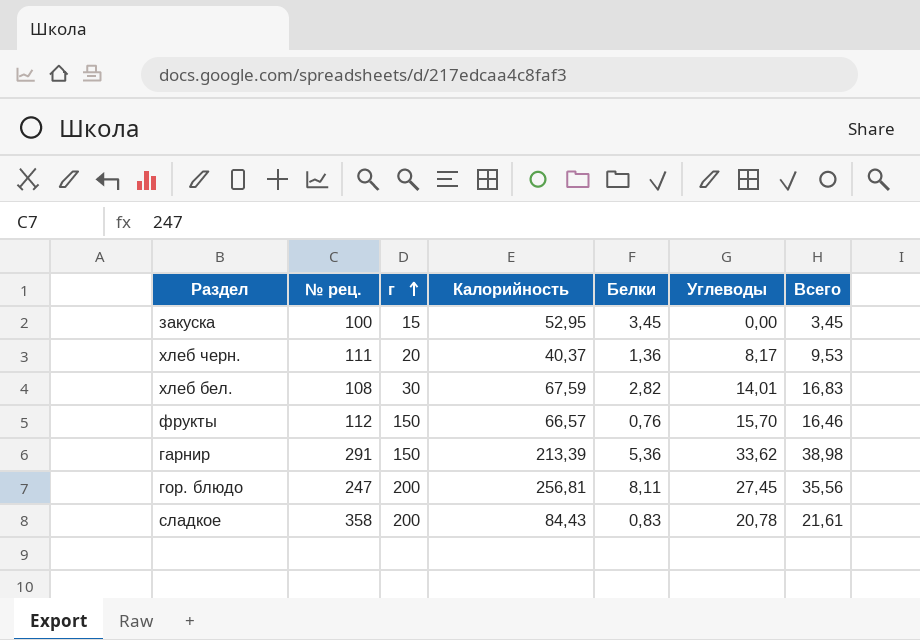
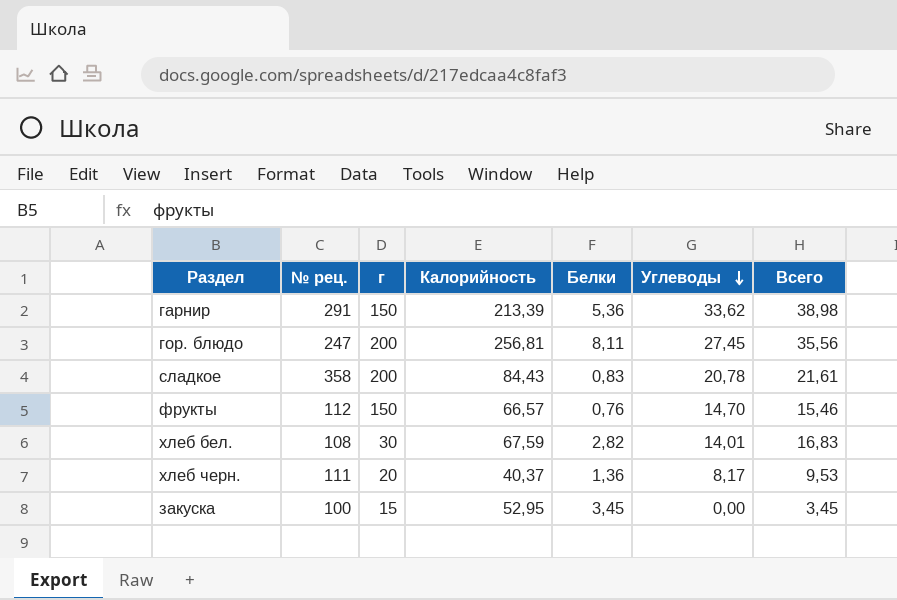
row order: г ascending -> Углеводы descending
фрукты | Углеводы: 15,70 -> 14,70
фрукты | Всего: 16,46 -> 15,46

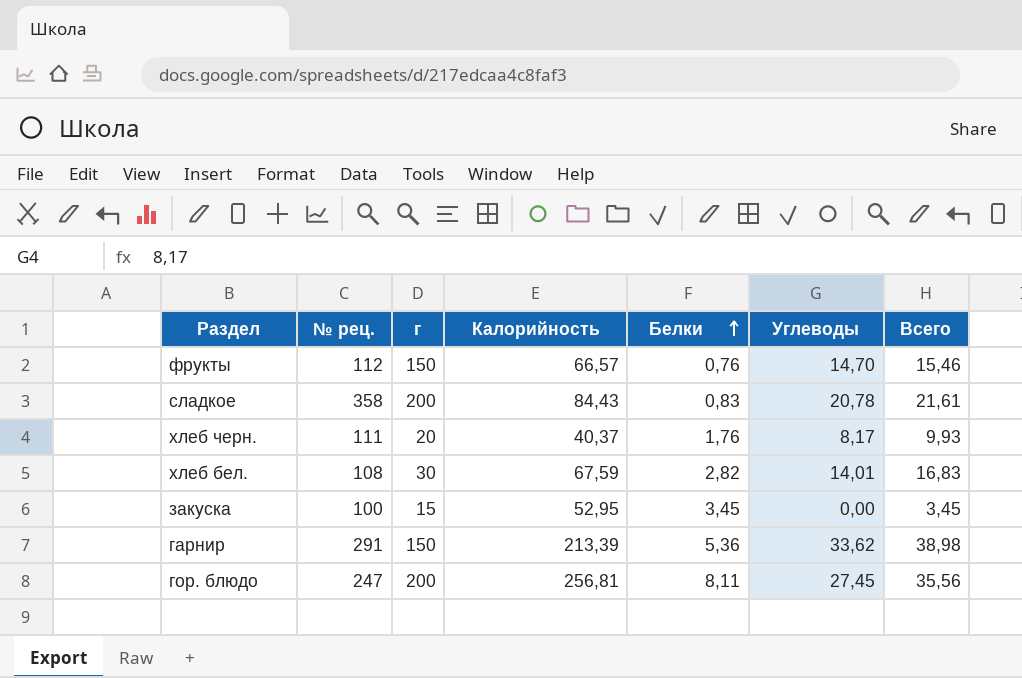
row order: Углеводы descending -> Белки ascending
хлеб черн. | Белки: 1,36 -> 1,76
хлеб черн. | Всего: 9,53 -> 9,93

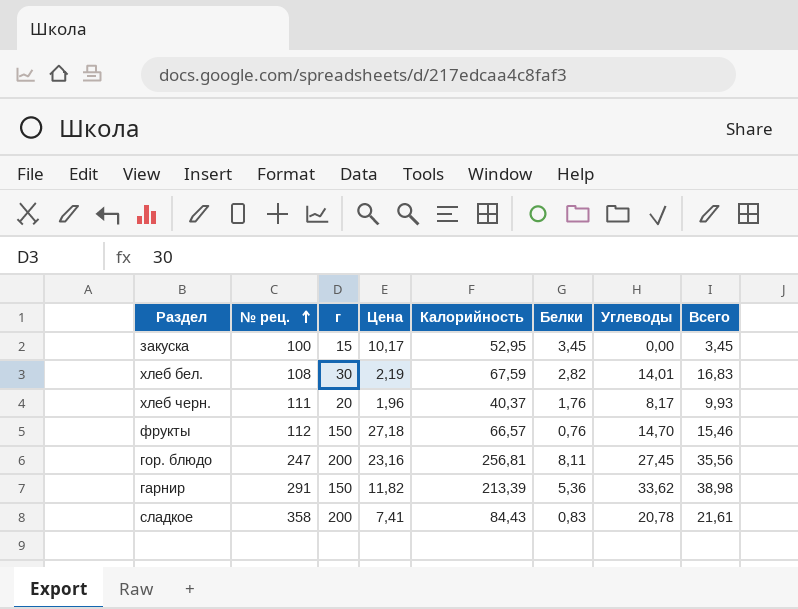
row order: Белки ascending -> № рец. ascending
column Цена | position: none -> 4

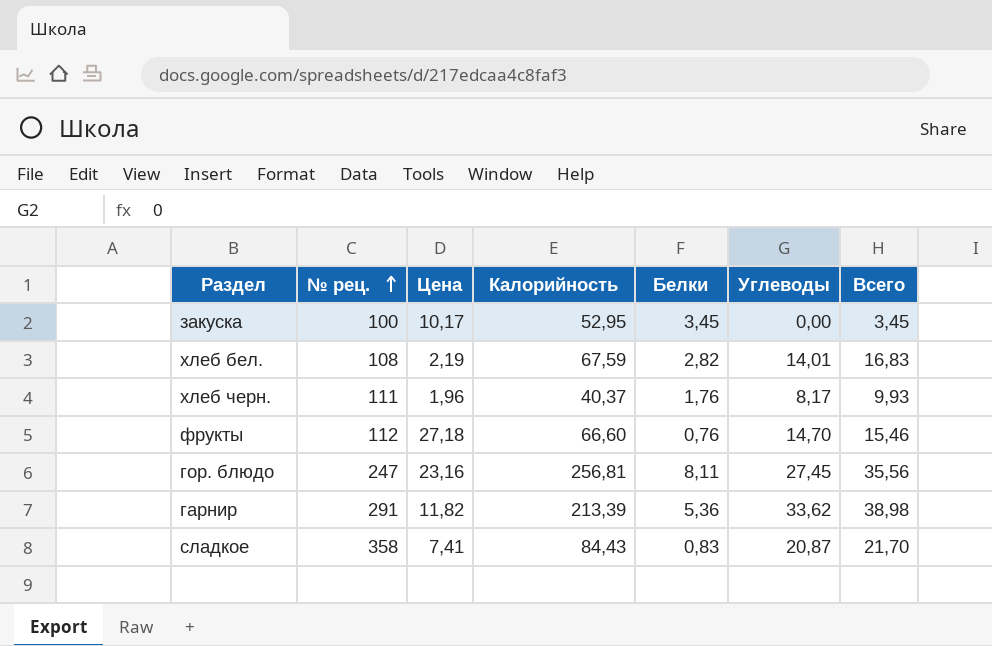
column г | position: 3 -> none
фрукты | Калорийность: 66,57 -> 66,60
сладкое | Углеводы: 20,78 -> 20,87
сладкое | Всего: 21,61 -> 21,70

